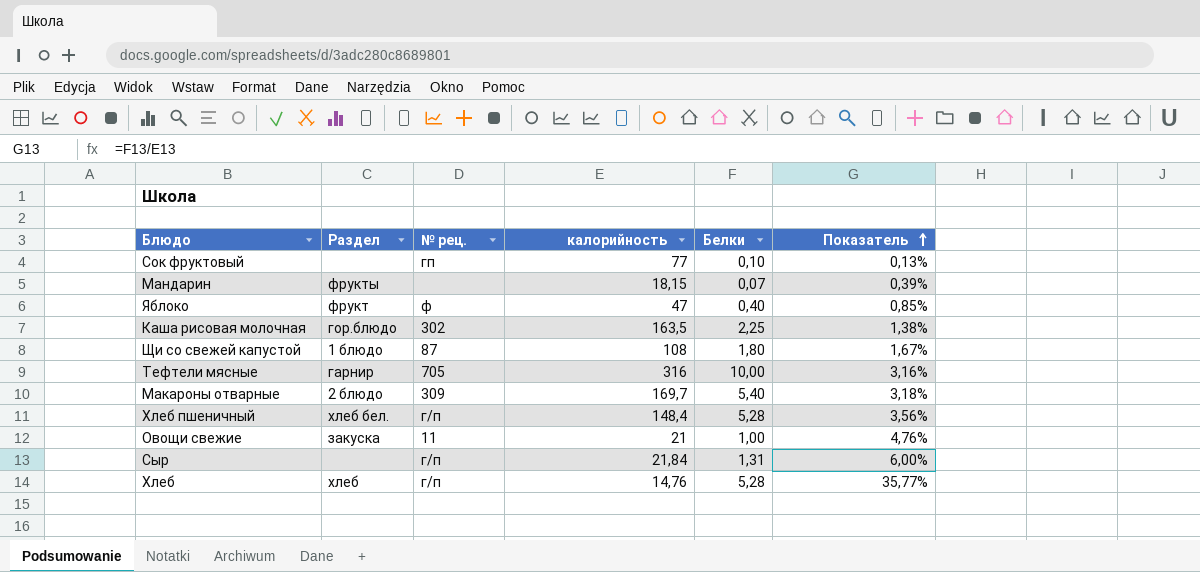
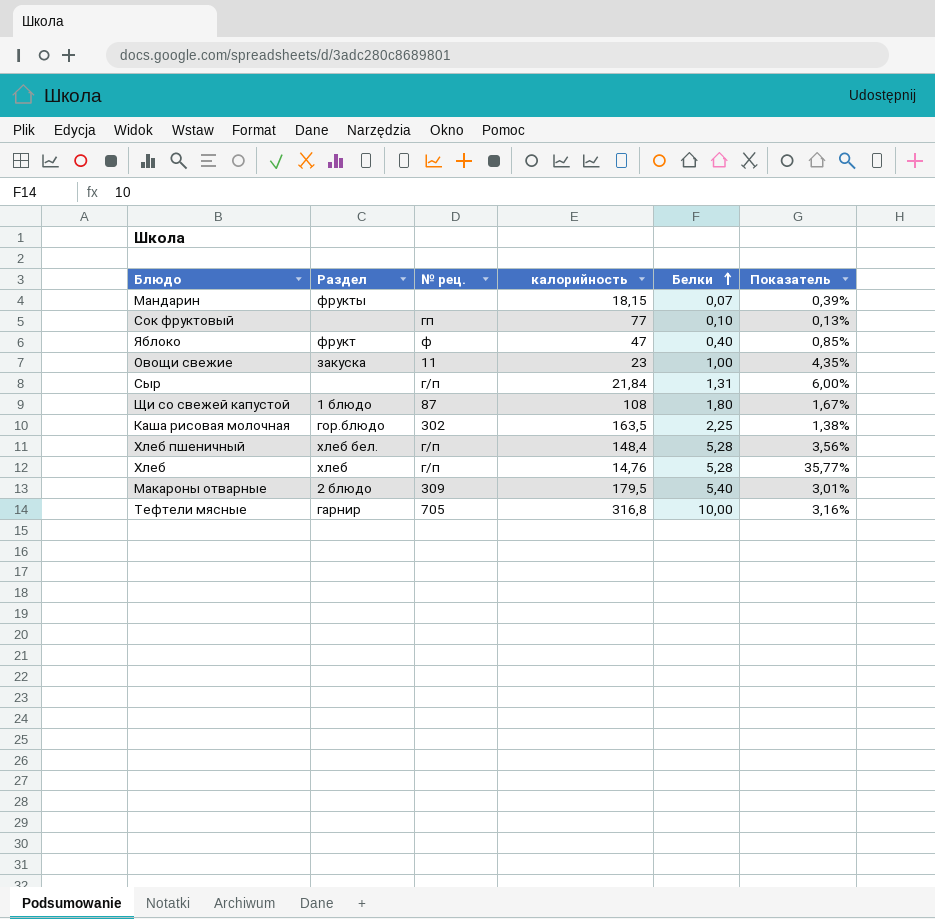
row order: Показатель ascending -> Белки ascending
Овощи свежие | калорийность: 21 -> 23
Овощи свежие | Показатель: 4,76% -> 4,35%
Макароны отварные | калорийность: 169,7 -> 179,5
Макароны отварные | Показатель: 3,18% -> 3,01%
Тефтели мясные | калорийность: 316 -> 316,8

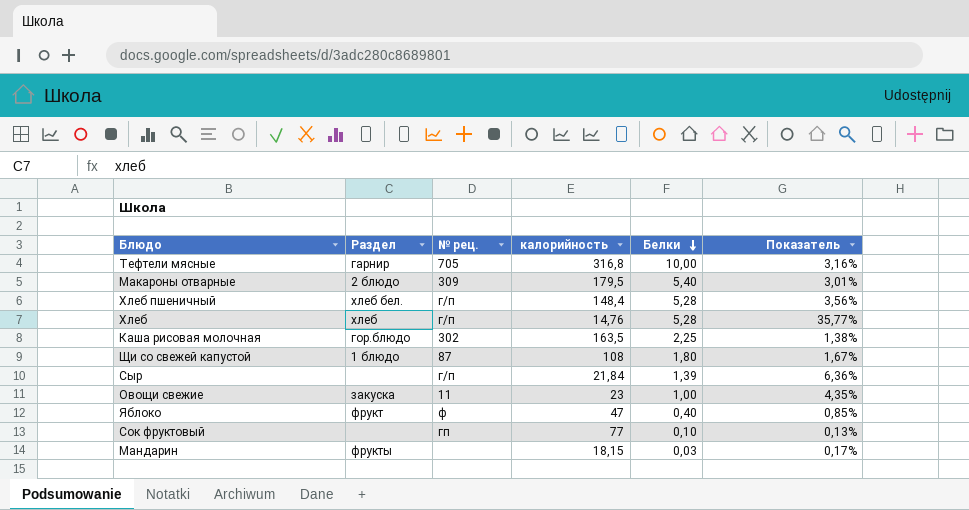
row order: Белки ascending -> Белки descending
Сыр | Белки: 1,31 -> 1,39
Сыр | Показатель: 6,00% -> 6,36%
Мандарин | Белки: 0,07 -> 0,03
Мандарин | Показатель: 0,39% -> 0,17%

